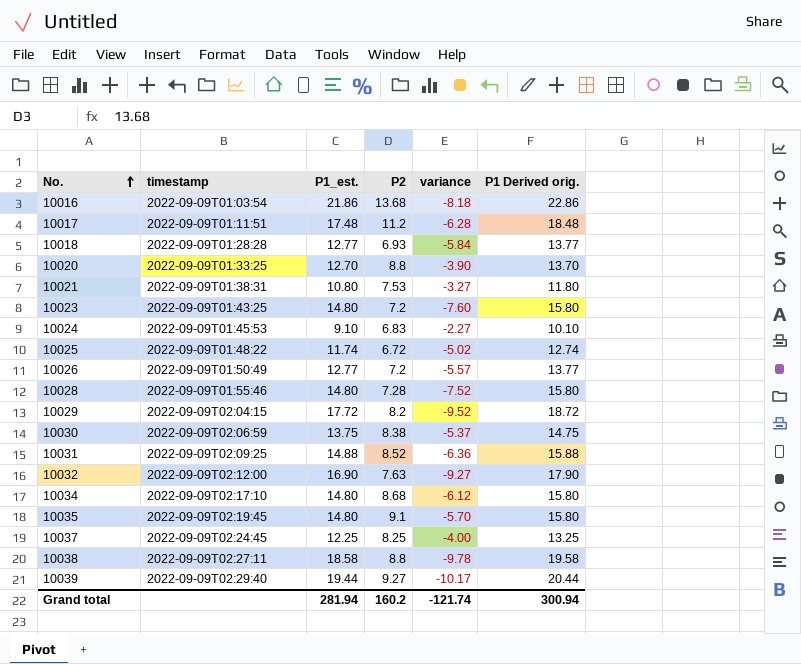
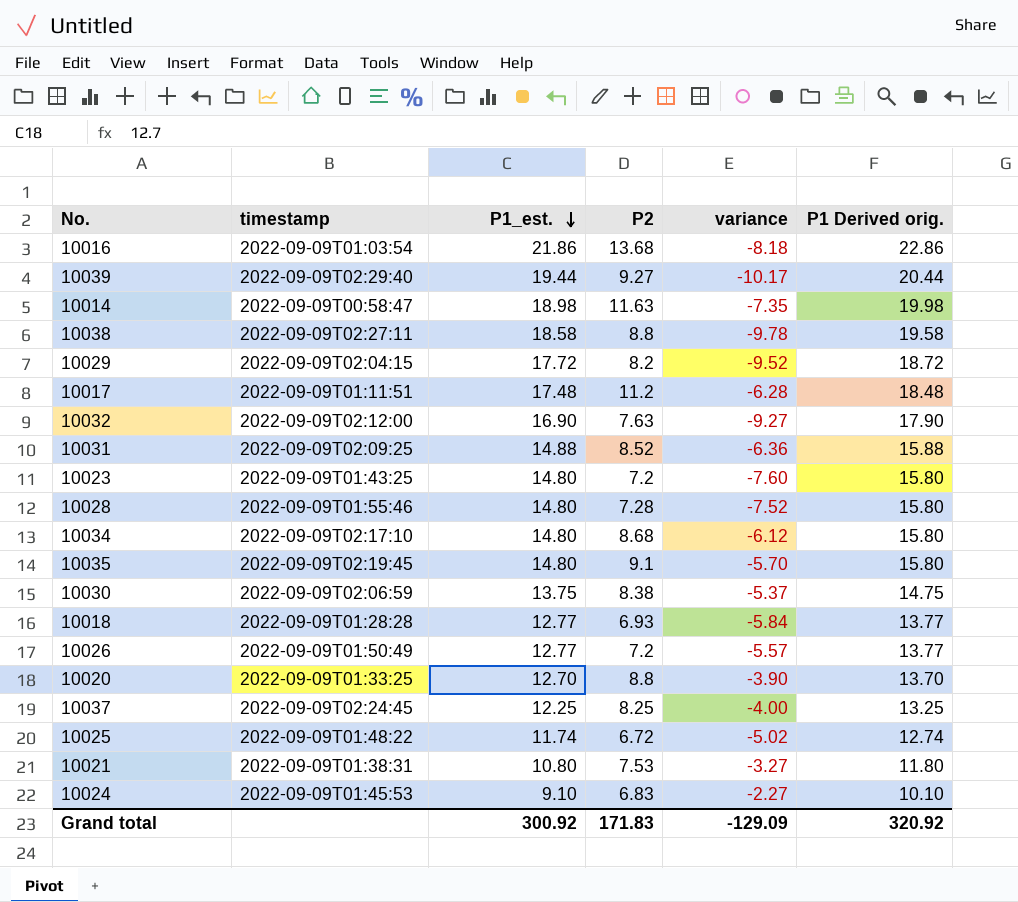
row order: No. ascending -> P1_est. descending
row 10014: none -> 2022-09-09T00:58:47 | 18.98 | 11.63 | -7.35 | 19.98
Grand total | P1_est.: 281.94 -> 300.92
Grand total | P2: 160.2 -> 171.83
Grand total | variance: -121.74 -> -129.09
Grand total | P1 Derived orig.: 300.94 -> 320.92

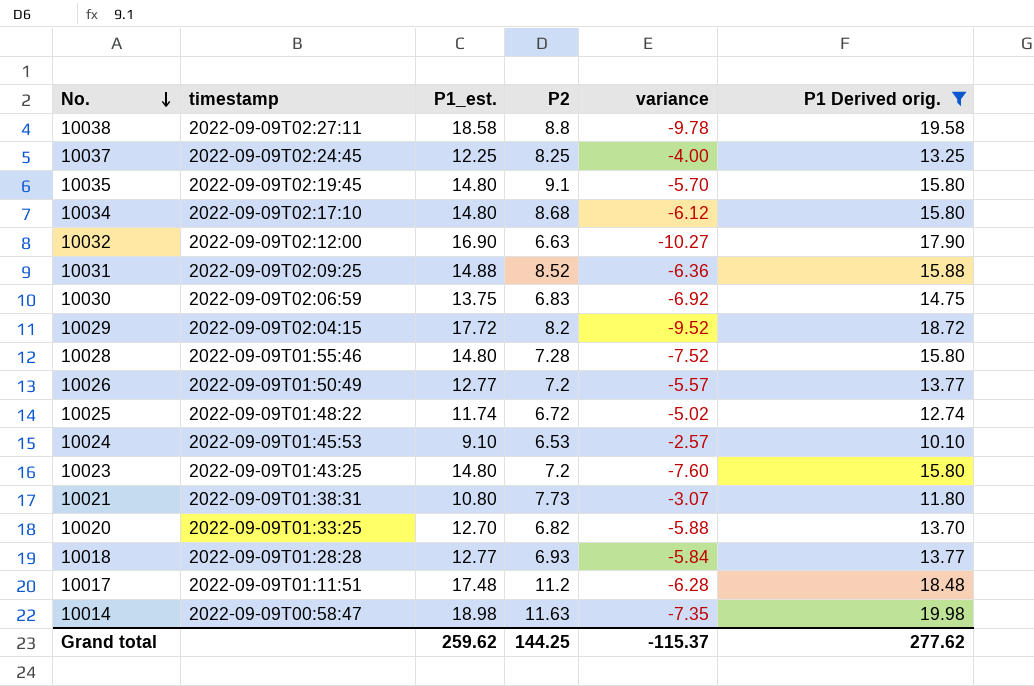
filter: none -> P1 Derived orig. <= 19.98
row order: P1_est. descending -> No. descending
10032 | P2: 7.63 -> 6.63
10032 | variance: -9.27 -> -10.27
10030 | P2: 8.38 -> 6.83
10030 | variance: -5.37 -> -6.92
10024 | P2: 6.83 -> 6.53
10024 | variance: -2.27 -> -2.57
10021 | P2: 7.53 -> 7.73
10021 | variance: -3.27 -> -3.07
10020 | P2: 8.8 -> 6.82
10020 | variance: -3.90 -> -5.88
Grand total | P1_est.: 300.92 -> 259.62
Grand total | P2: 171.83 -> 144.25
Grand total | variance: -129.09 -> -115.37
Grand total | P1 Derived orig.: 320.92 -> 277.62

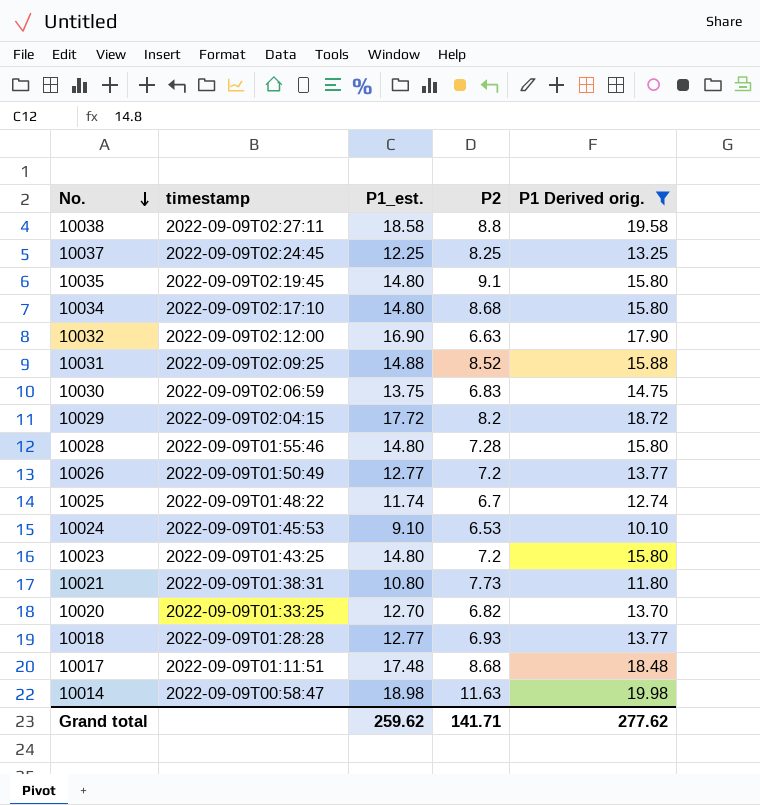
column variance | formula: [P2] - [P1_est.] -> none
10025 | P2: 6.72 -> 6.7
10017 | P2: 11.2 -> 8.68
Grand total | P2: 144.25 -> 141.71

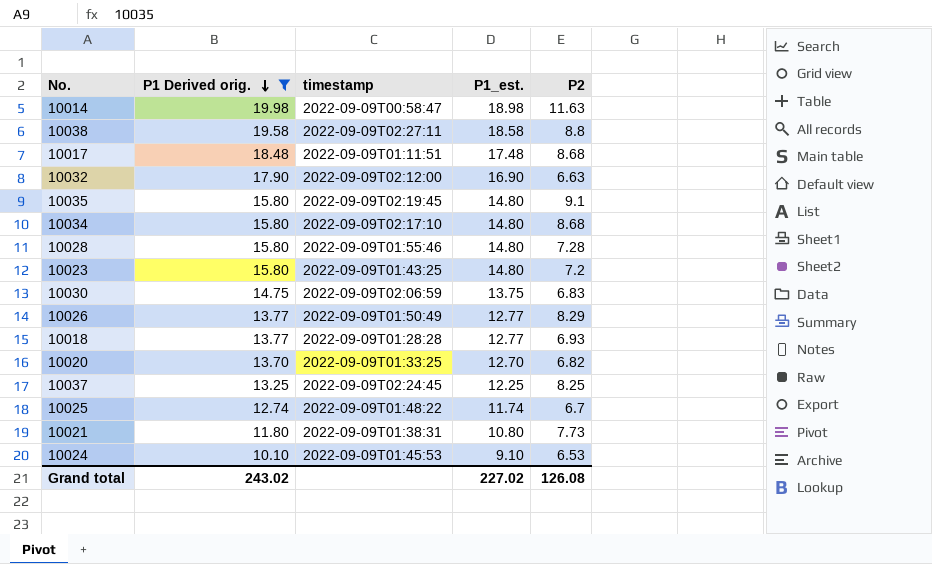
row order: No. descending -> P1 Derived orig. descending
column P1 Derived orig. | position: 5 -> 2
row 10031: 2022-09-09T02:09:25 | 14.88 | 8.52 | 15.88 -> none
row 10029: 2022-09-09T02:04:15 | 17.72 | 8.2 | 18.72 -> none
10026 | P2: 7.2 -> 8.29
Grand total | P1 Derived orig.: 277.62 -> 243.02
Grand total | P1_est.: 259.62 -> 227.02
Grand total | P2: 141.71 -> 126.08

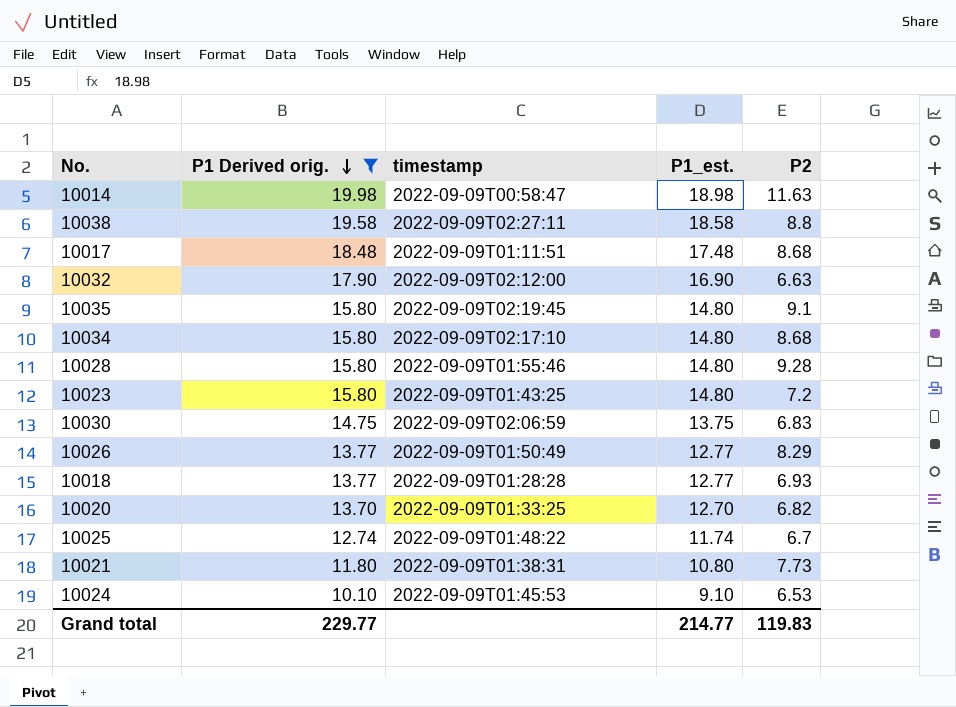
row 10037: 13.25 | 2022-09-09T02:24:45 | 12.25 | 8.25 -> none
10028 | P2: 7.28 -> 9.28
Grand total | P1 Derived orig.: 243.02 -> 229.77
Grand total | P1_est.: 227.02 -> 214.77
Grand total | P2: 126.08 -> 119.83

